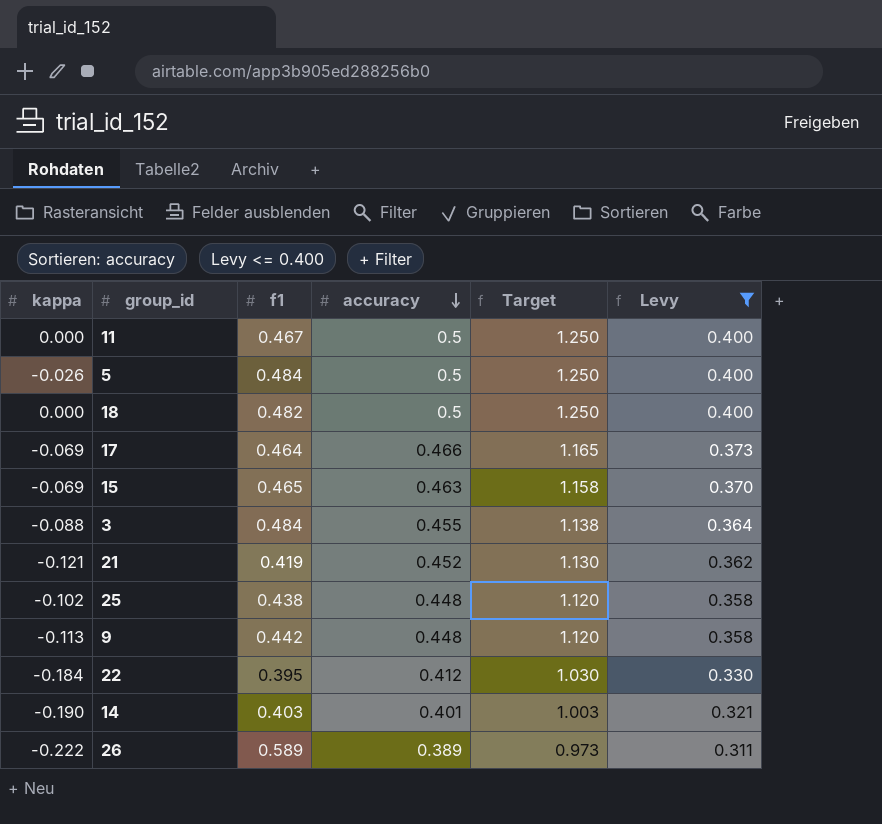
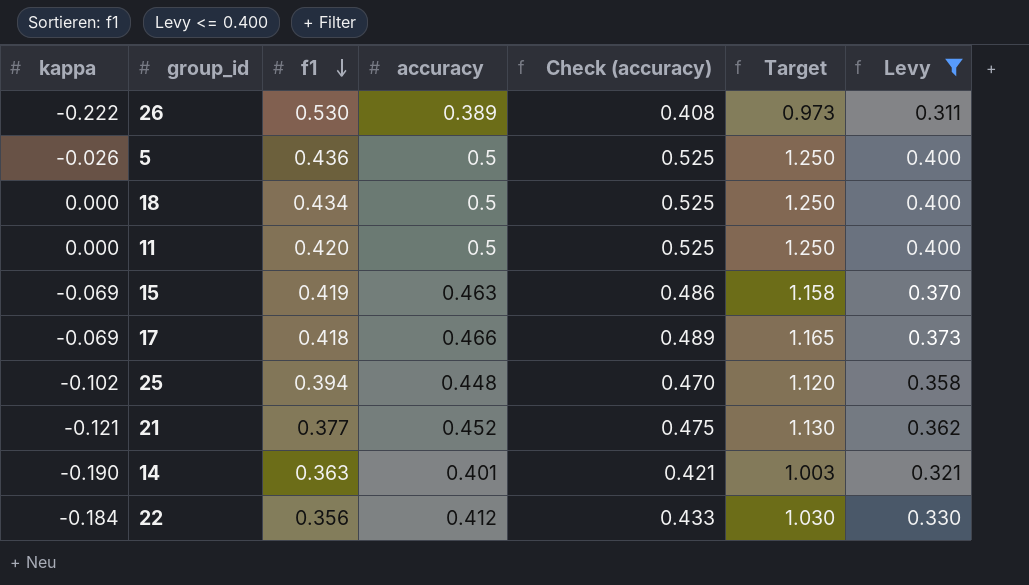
row order: accuracy descending -> f1 descending
column Check (accuracy) | formula: none -> [accuracy] * 1.05
row 3: -0.088 | 0.484 | 0.455 | 1.138 | 0.364 -> none
row 9: -0.113 | 0.442 | 0.448 | 1.120 | 0.358 -> none
26 | f1: 0.589 -> 0.530
5 | f1: 0.484 -> 0.436
18 | f1: 0.482 -> 0.434
11 | f1: 0.467 -> 0.420
15 | f1: 0.465 -> 0.419
17 | f1: 0.464 -> 0.418
25 | f1: 0.438 -> 0.394
21 | f1: 0.419 -> 0.377
14 | f1: 0.403 -> 0.363
22 | f1: 0.395 -> 0.356

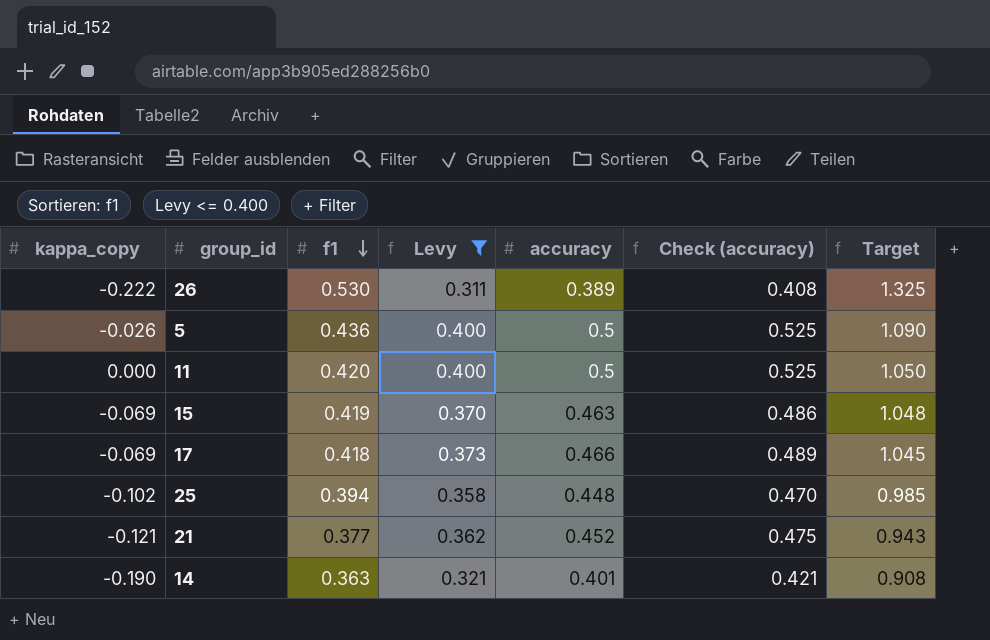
column name: kappa -> kappa_copy
column Levy | position: 7 -> 4
column Target | formula: [accuracy] * 2.5 -> [f1] * 2.5
row 18: 0.000 | 0.434 | 0.5 | 0.525 | 1.250 | 0.400 -> none
row 22: -0.184 | 0.356 | 0.412 | 0.433 | 1.030 | 0.330 -> none

